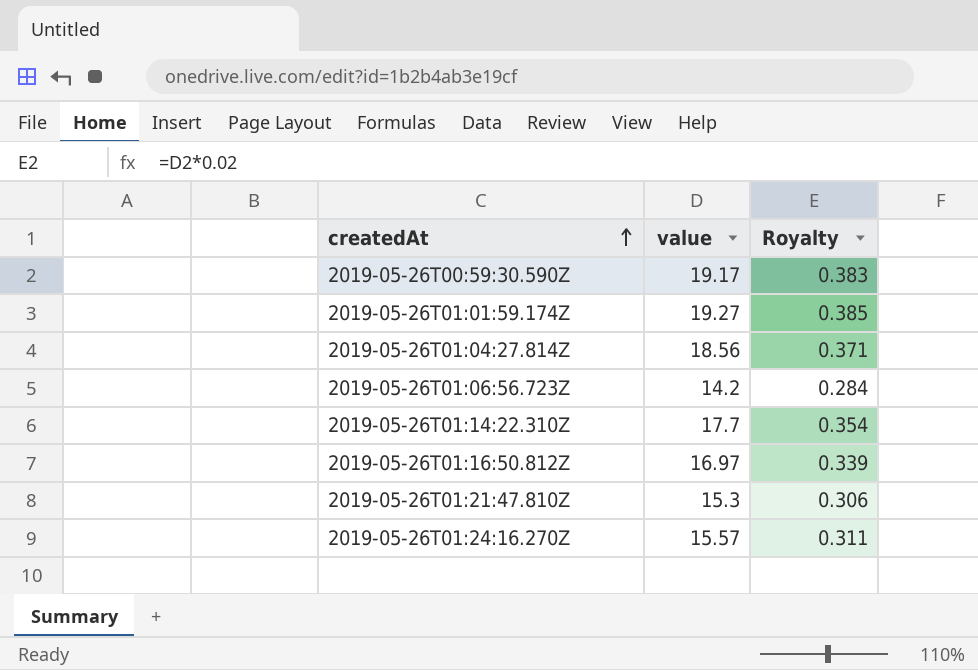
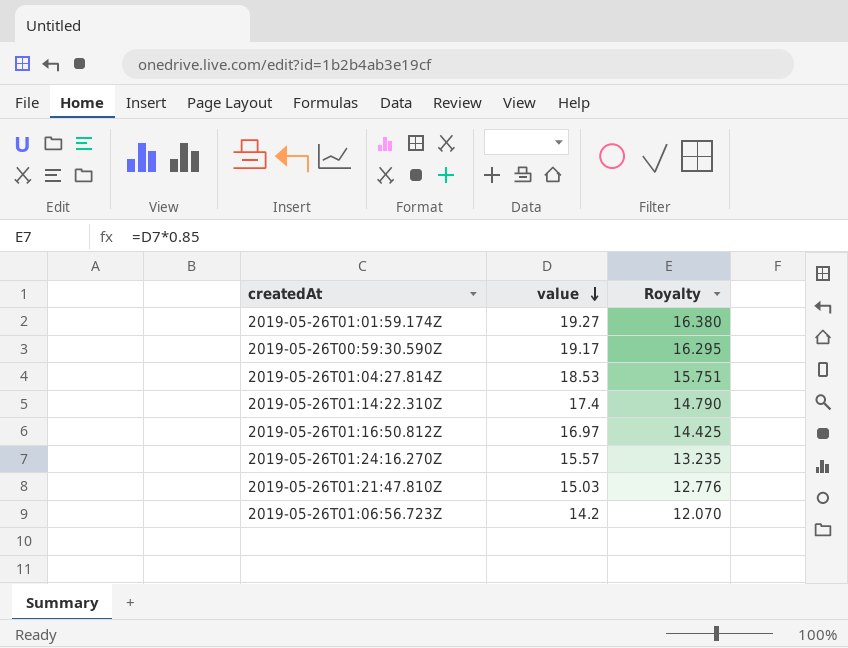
row order: createdAt ascending -> value descending
column Royalty | formula: [value] * 0.02 -> [value] * 0.85
2019-05-26T01:04:27.814Z | value: 18.56 -> 18.53
2019-05-26T01:14:22.310Z | value: 17.7 -> 17.4
2019-05-26T01:21:47.810Z | value: 15.3 -> 15.03

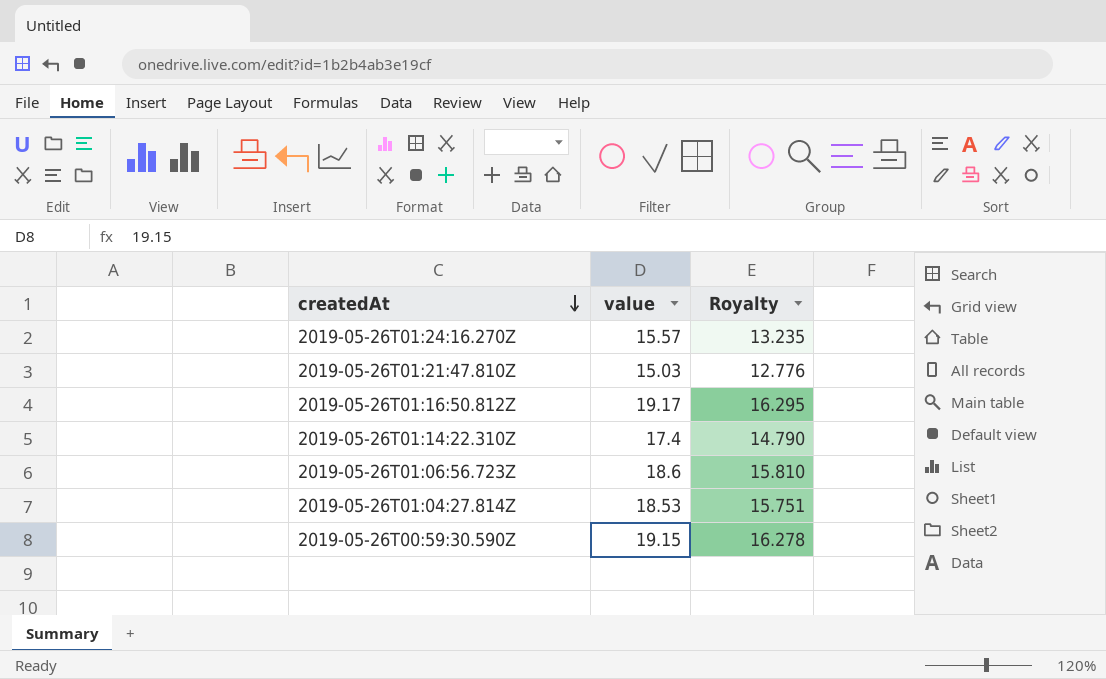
row order: value descending -> createdAt descending
row 2019-05-26T01:01:59.174Z: 19.27 | 16.380 -> none
2019-05-26T01:16:50.812Z | value: 16.97 -> 19.17
2019-05-26T01:16:50.812Z | Royalty: 14.425 -> 16.295
2019-05-26T01:06:56.723Z | value: 14.2 -> 18.6
2019-05-26T01:06:56.723Z | Royalty: 12.070 -> 15.810
2019-05-26T00:59:30.590Z | value: 19.17 -> 19.15
2019-05-26T00:59:30.590Z | Royalty: 16.295 -> 16.278

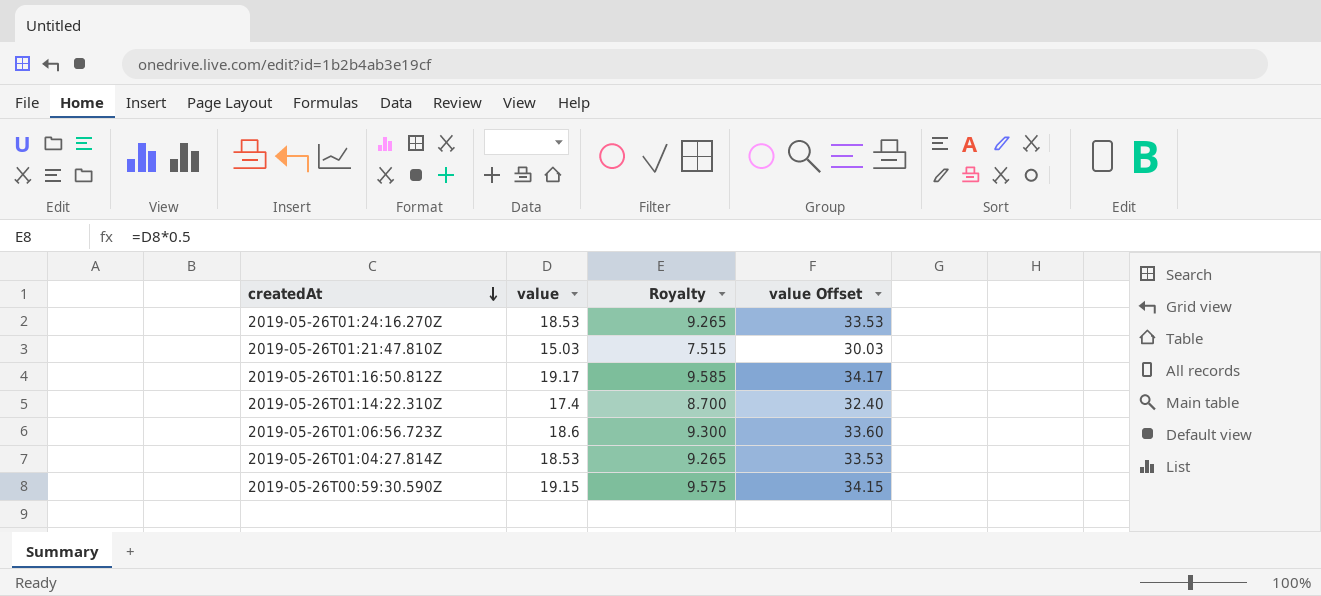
column Royalty | formula: [value] * 0.85 -> [value] * 0.5
column value Offset | formula: none -> [value] + 15
2019-05-26T01:24:16.270Z | value: 15.57 -> 18.53

